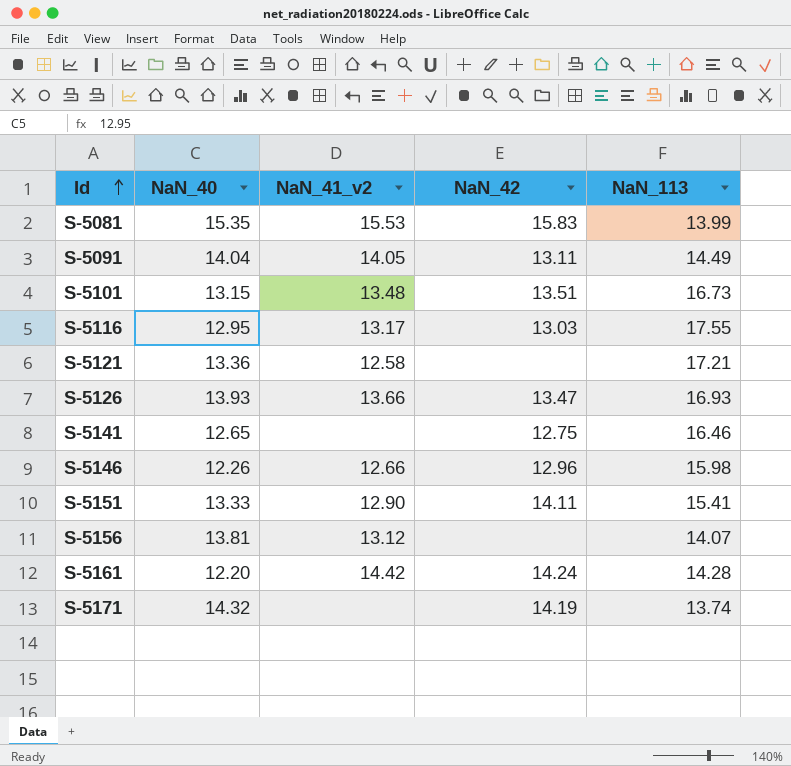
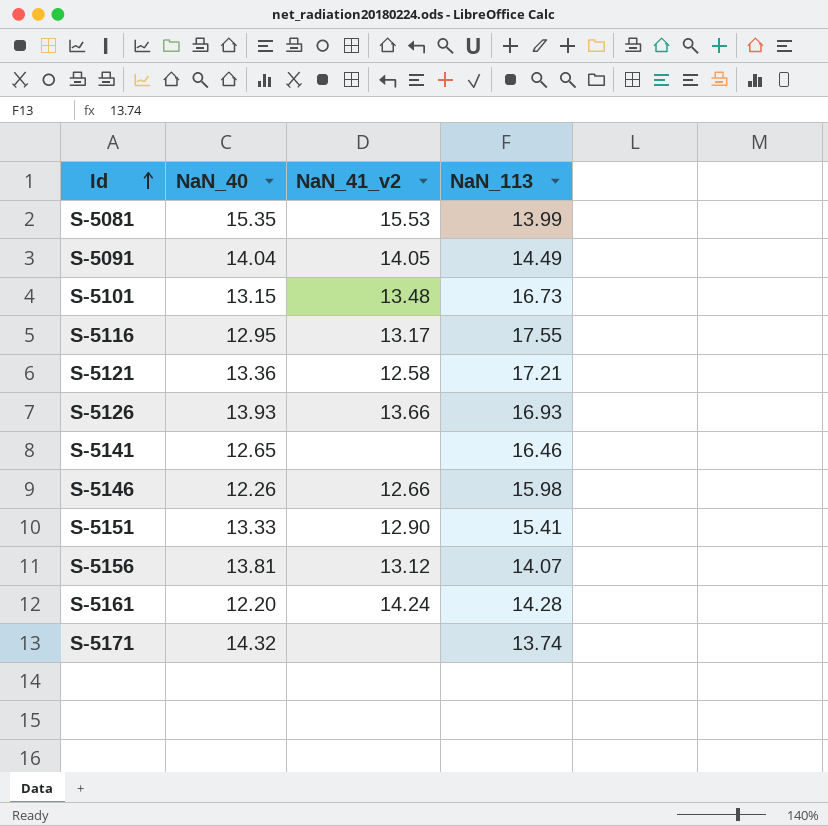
column NaN_42 | position: 4 -> none
S-5161 | NaN_41_v2: 14.42 -> 14.24

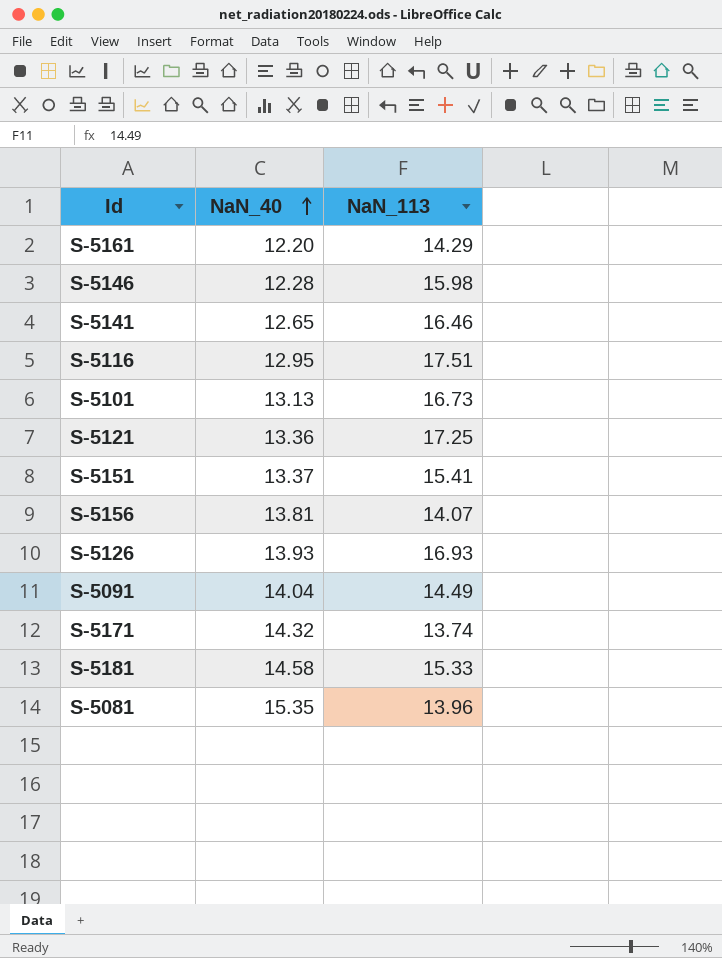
row order: Id ascending -> NaN_40 ascending
column NaN_41_v2 | position: 3 -> none
S-5161 | NaN_113: 14.28 -> 14.29
S-5146 | NaN_40: 12.26 -> 12.28
S-5116 | NaN_113: 17.55 -> 17.51
S-5101 | NaN_40: 13.15 -> 13.13
S-5121 | NaN_113: 17.21 -> 17.25
S-5151 | NaN_40: 13.33 -> 13.37
row S-5181: none -> 14.58 | 15.33
S-5081 | NaN_113: 13.99 -> 13.96

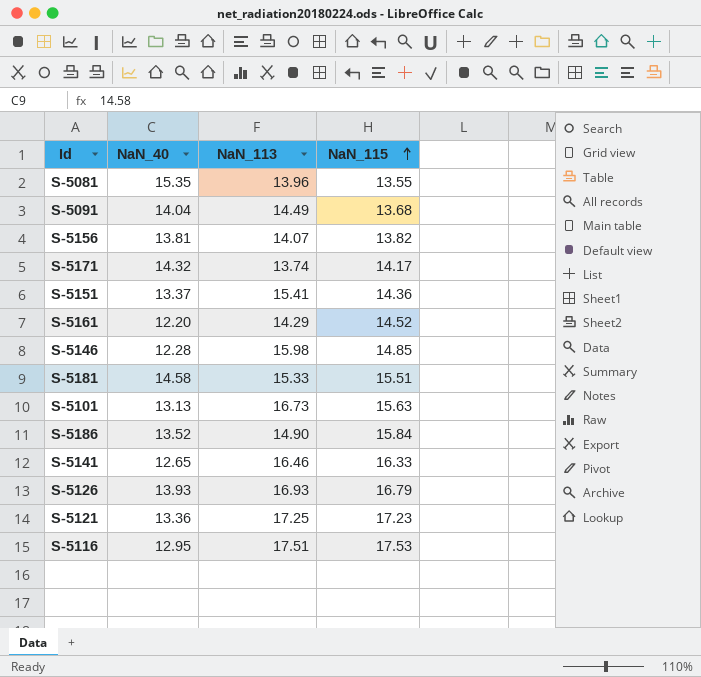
row order: NaN_40 ascending -> NaN_115 ascending
column NaN_115 | position: none -> 4
row S-5186: none -> 13.52 | 14.90 | 15.84

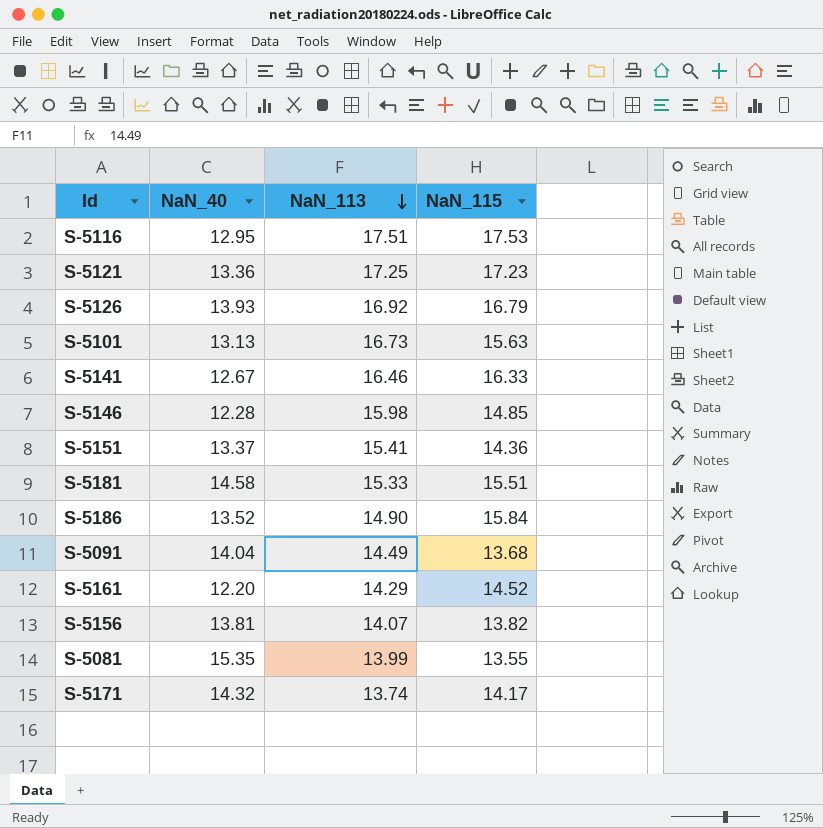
row order: NaN_115 ascending -> NaN_113 descending
S-5126 | NaN_113: 16.93 -> 16.92
S-5141 | NaN_40: 12.65 -> 12.67
S-5081 | NaN_113: 13.96 -> 13.99

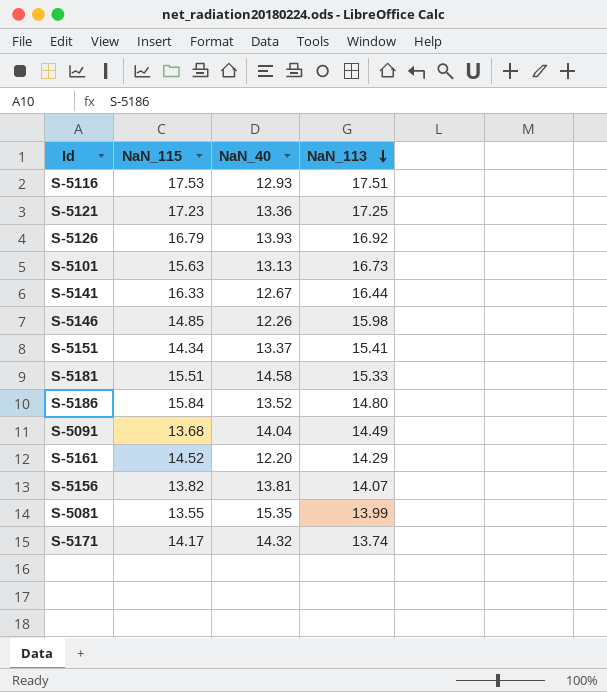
column NaN_115 | position: 4 -> 2
S-5116 | NaN_40: 12.95 -> 12.93
S-5141 | NaN_113: 16.46 -> 16.44
S-5146 | NaN_40: 12.28 -> 12.26
S-5151 | NaN_115: 14.36 -> 14.34
S-5186 | NaN_113: 14.90 -> 14.80

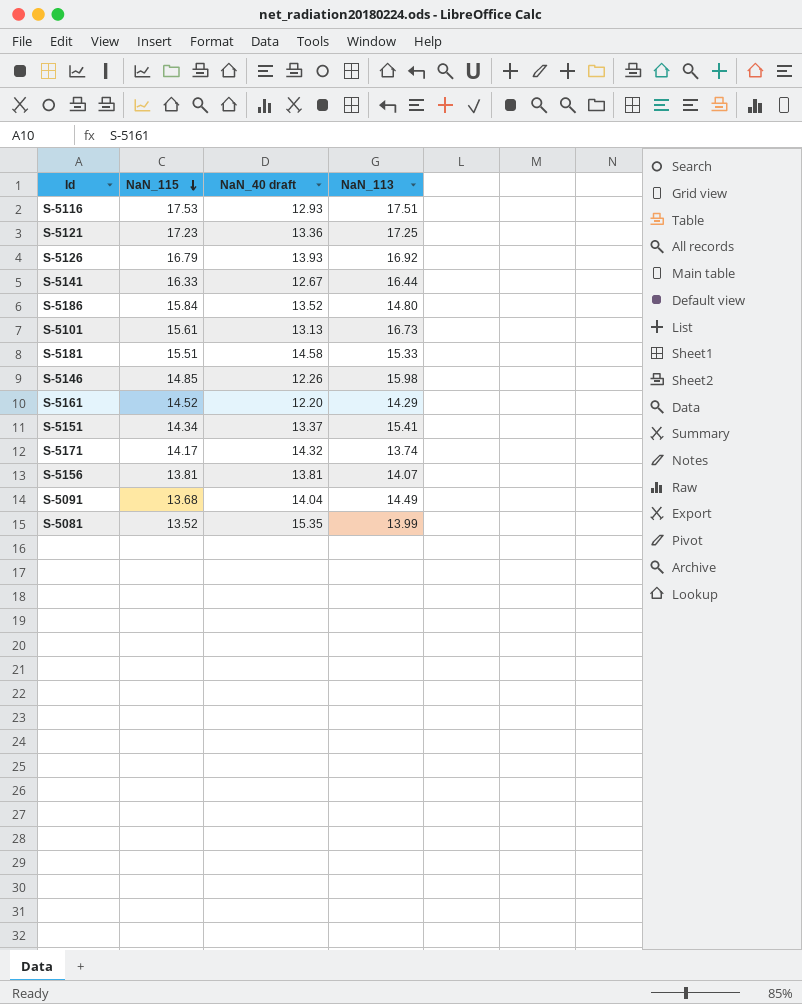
row order: NaN_113 descending -> NaN_115 descending
column name: NaN_40 -> NaN_40 draft
S-5101 | NaN_115: 15.63 -> 15.61
S-5156 | NaN_115: 13.82 -> 13.81
S-5081 | NaN_115: 13.55 -> 13.52

